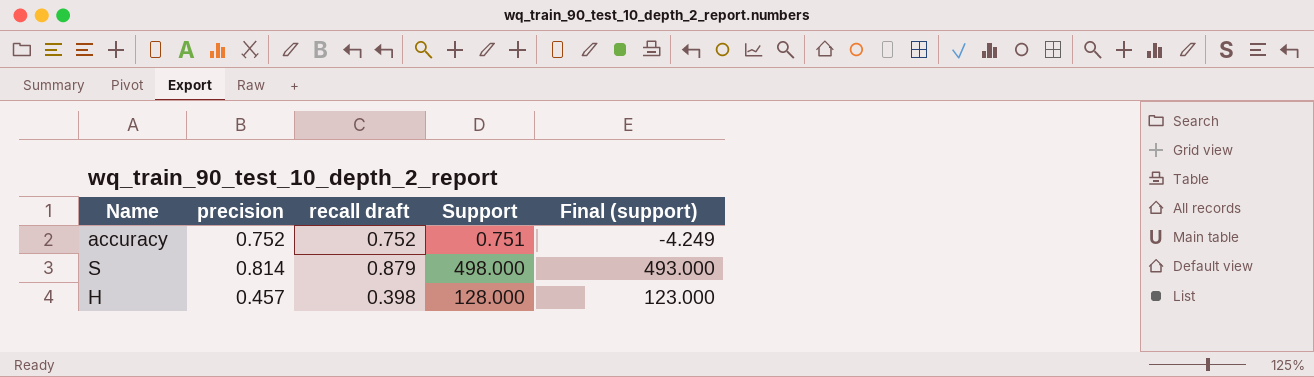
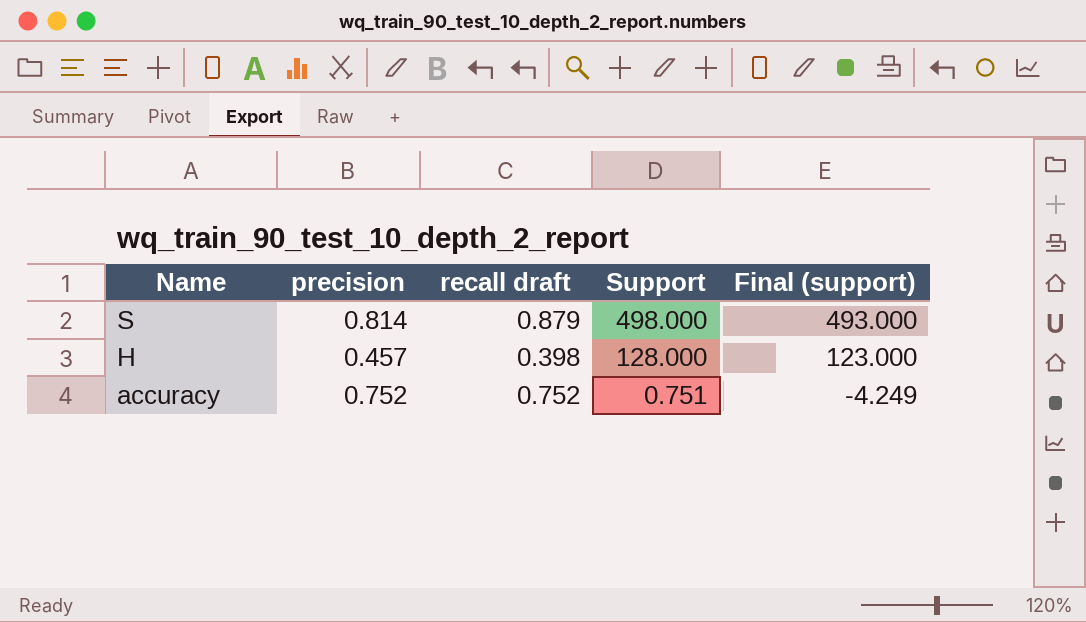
row order: none -> Name descending

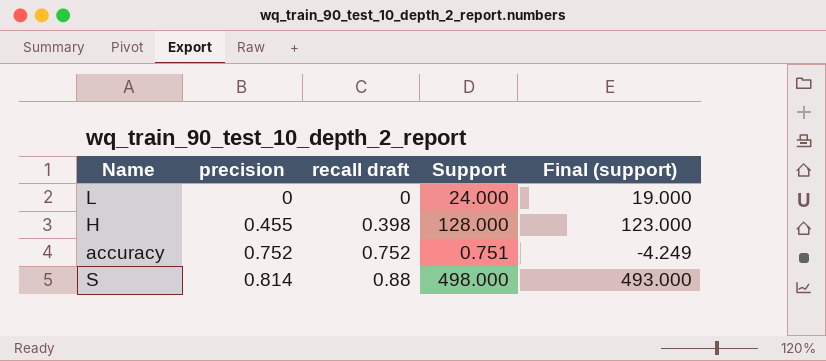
row order: Name descending -> precision ascending
row L: none -> 0 | 0 | 24.000 | 19.000
H | precision: 0.457 -> 0.455
S | recall draft: 0.879 -> 0.88

